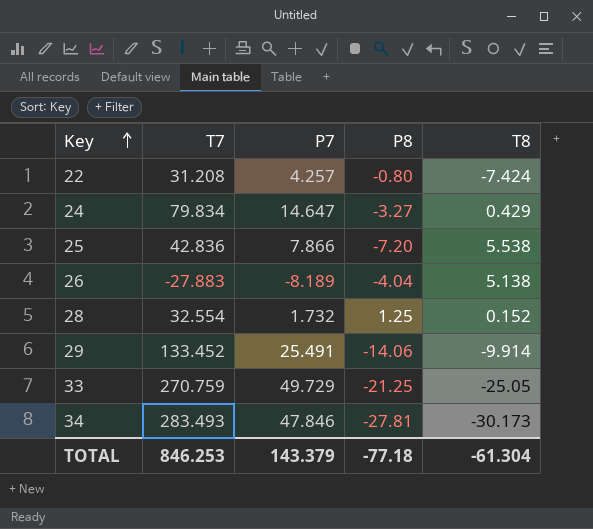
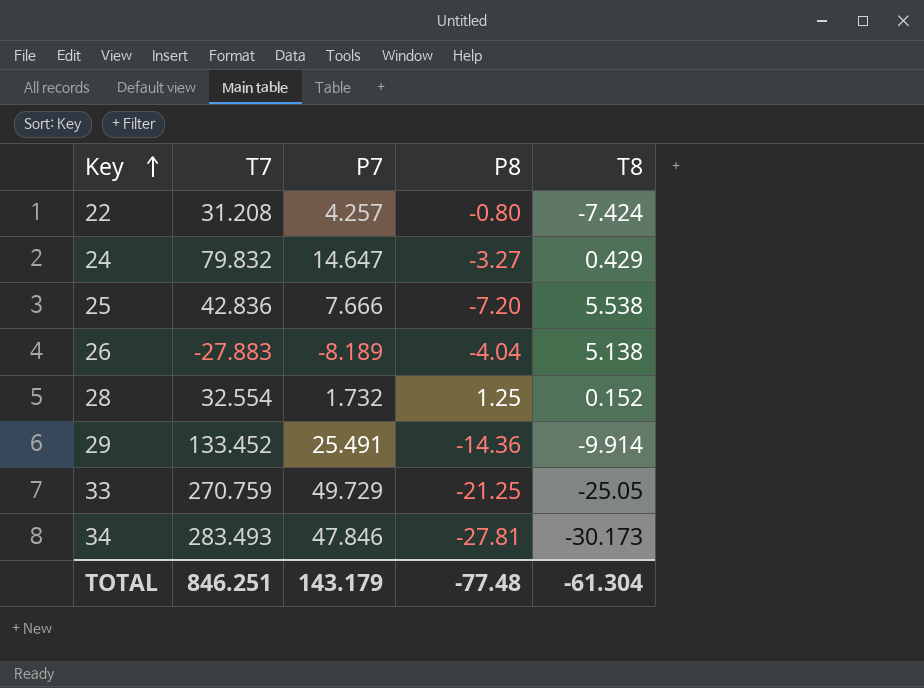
24 | T7: 79.834 -> 79.832
25 | P7: 7.866 -> 7.666
29 | P8: -14.06 -> -14.36
TOTAL | T7: 846.253 -> 846.251
TOTAL | P7: 143.379 -> 143.179
TOTAL | P8: -77.18 -> -77.48

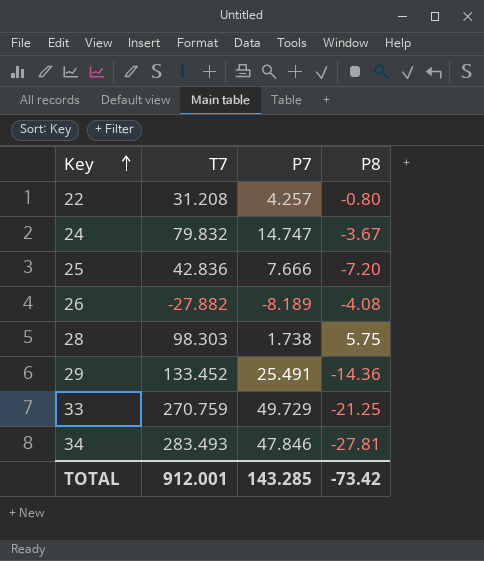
column T8 | position: 5 -> none
24 | P7: 14.647 -> 14.747
24 | P8: -3.27 -> -3.67
26 | T7: -27.883 -> -27.882
26 | P8: -4.04 -> -4.08
28 | T7: 32.554 -> 98.303
28 | P7: 1.732 -> 1.738
28 | P8: 1.25 -> 5.75
TOTAL | T7: 846.251 -> 912.001
TOTAL | P7: 143.179 -> 143.285
TOTAL | P8: -77.48 -> -73.42

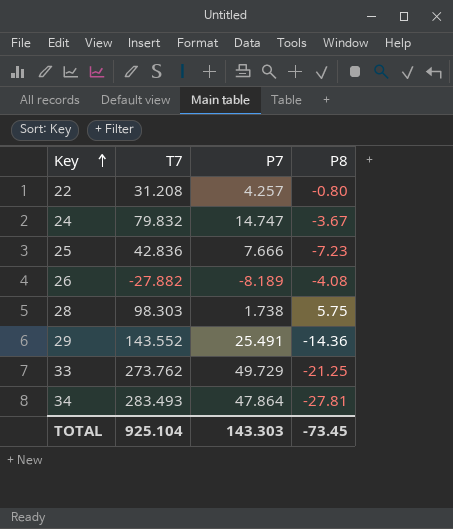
25 | P8: -7.20 -> -7.23
29 | T7: 133.452 -> 143.552
33 | T7: 270.759 -> 273.762
34 | P7: 47.846 -> 47.864
TOTAL | T7: 912.001 -> 925.104
TOTAL | P7: 143.285 -> 143.303
TOTAL | P8: -73.42 -> -73.45

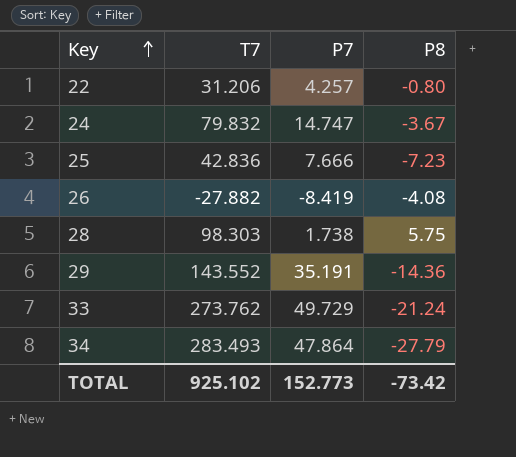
22 | T7: 31.208 -> 31.206
26 | P7: -8.189 -> -8.419
29 | P7: 25.491 -> 35.191
33 | P8: -21.25 -> -21.24
34 | P8: -27.81 -> -27.79
TOTAL | T7: 925.104 -> 925.102
TOTAL | P7: 143.303 -> 152.773
TOTAL | P8: -73.45 -> -73.42

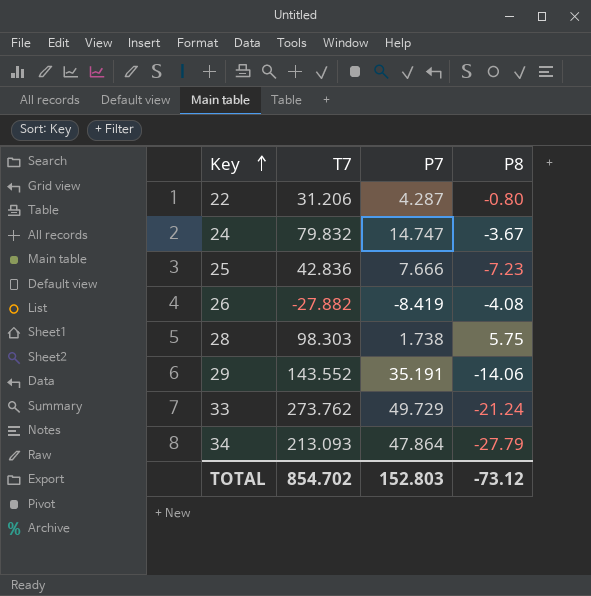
22 | P7: 4.257 -> 4.287
29 | P8: -14.36 -> -14.06
34 | T7: 283.493 -> 213.093
TOTAL | T7: 925.102 -> 854.702
TOTAL | P7: 152.773 -> 152.803
TOTAL | P8: -73.42 -> -73.12

